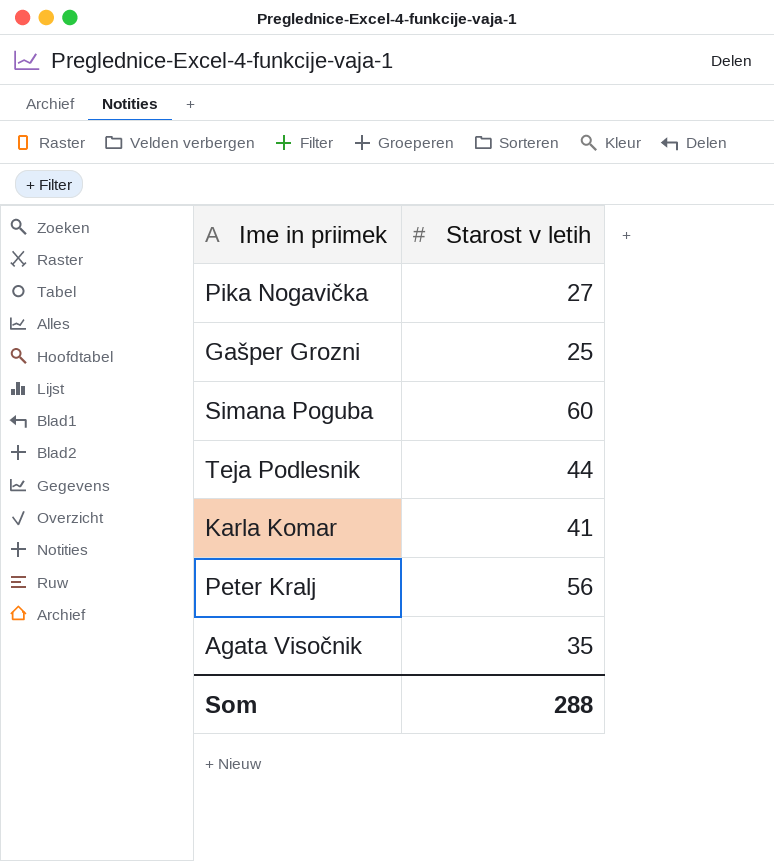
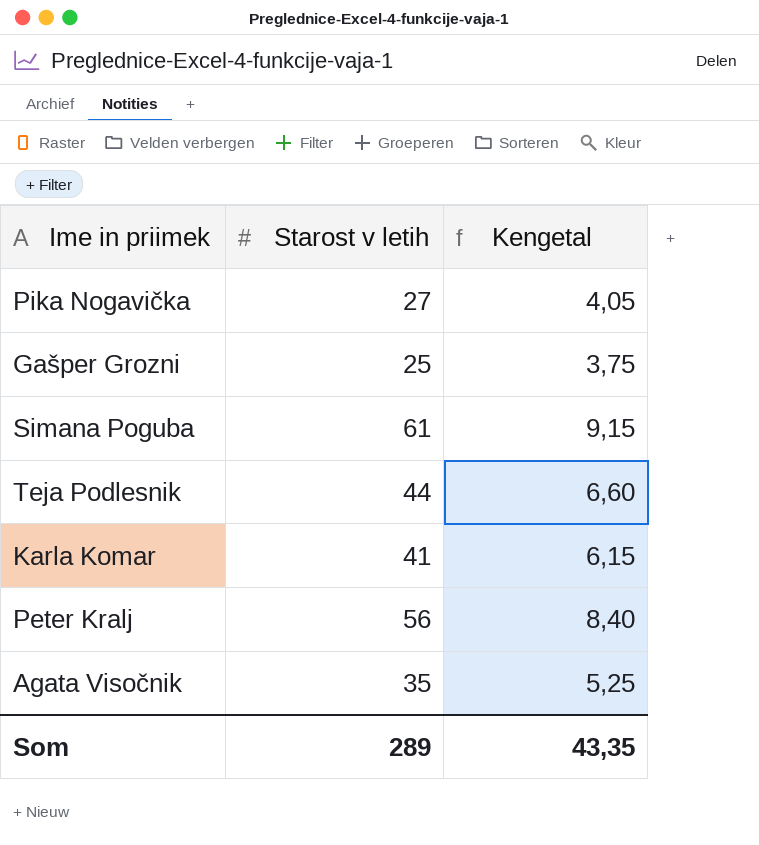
column Kengetal | formula: none -> [Starost v letih] * 0,15
Simana Poguba | Starost v letih: 60 -> 61
Som | Starost v letih: 288 -> 289

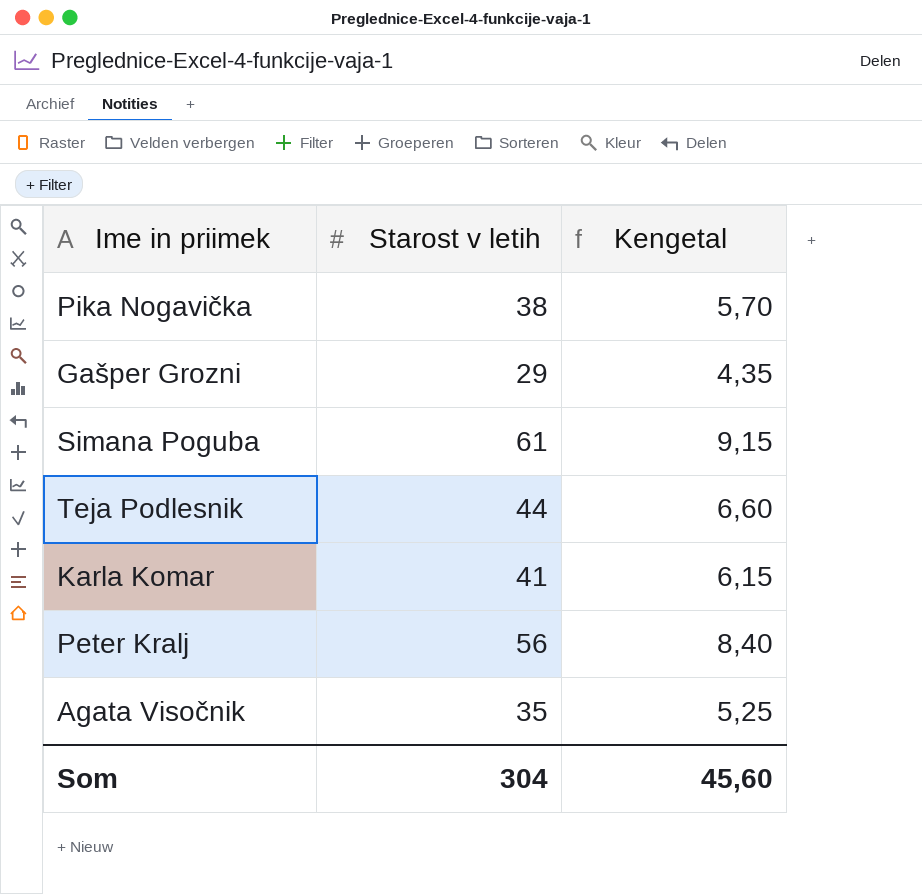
Pika Nogavička | Starost v letih: 27 -> 38
Pika Nogavička | Kengetal: 4,05 -> 5,70
Gašper Grozni | Starost v letih: 25 -> 29
Gašper Grozni | Kengetal: 3,75 -> 4,35
Som | Starost v letih: 289 -> 304
Som | Kengetal: 43,35 -> 45,60

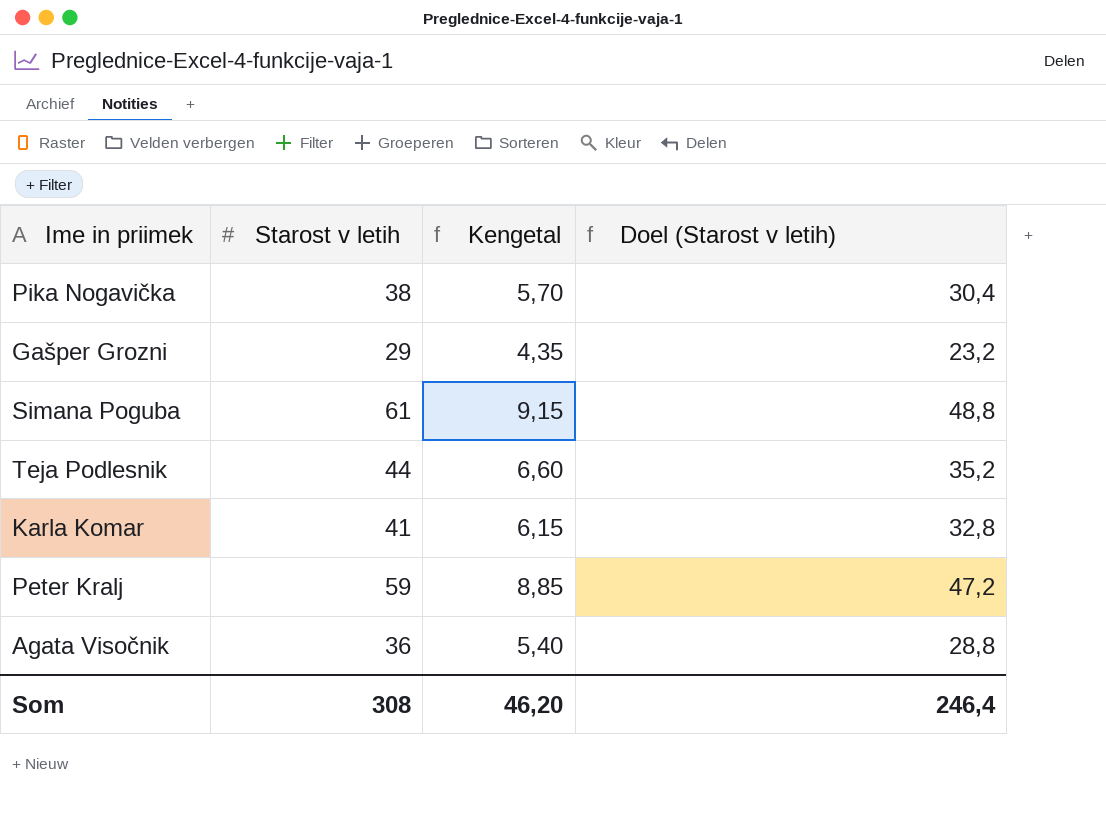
column Doel (Starost v letih) | formula: none -> [Starost v letih] * 0,8
Peter Kralj | Starost v letih: 56 -> 59
Peter Kralj | Kengetal: 8,40 -> 8,85
Agata Visočnik | Starost v letih: 35 -> 36
Agata Visočnik | Kengetal: 5,25 -> 5,40
Som | Starost v letih: 304 -> 308
Som | Kengetal: 45,60 -> 46,20

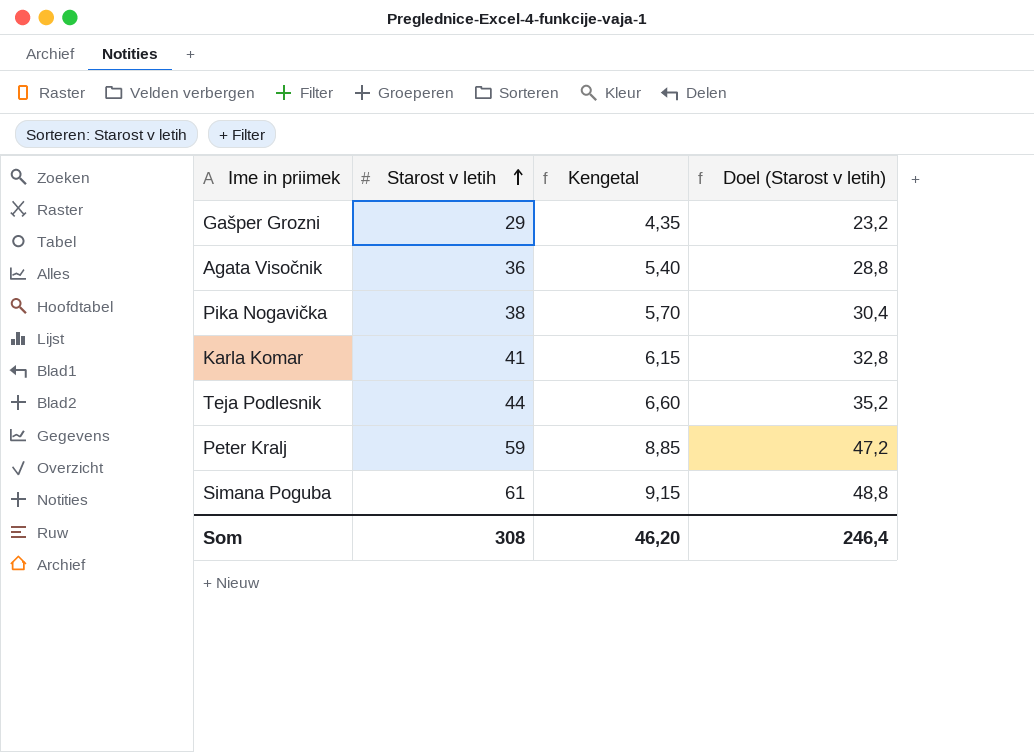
row order: none -> Starost v letih ascending

